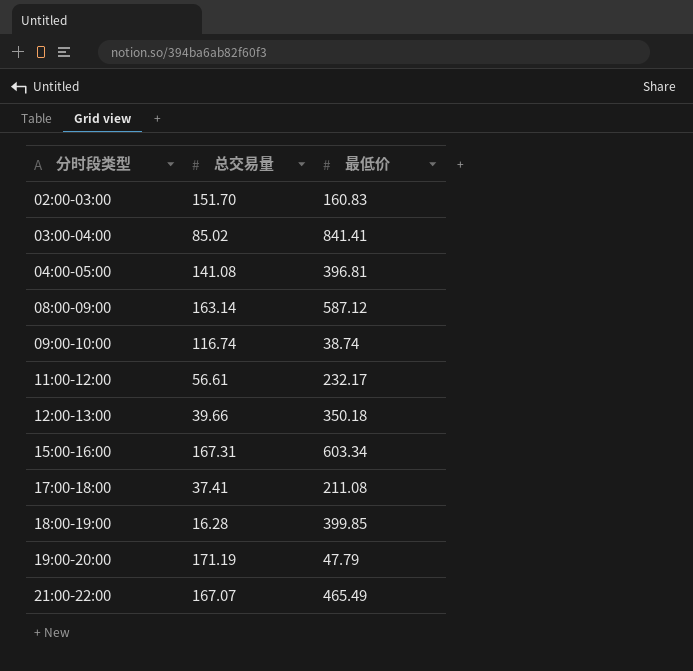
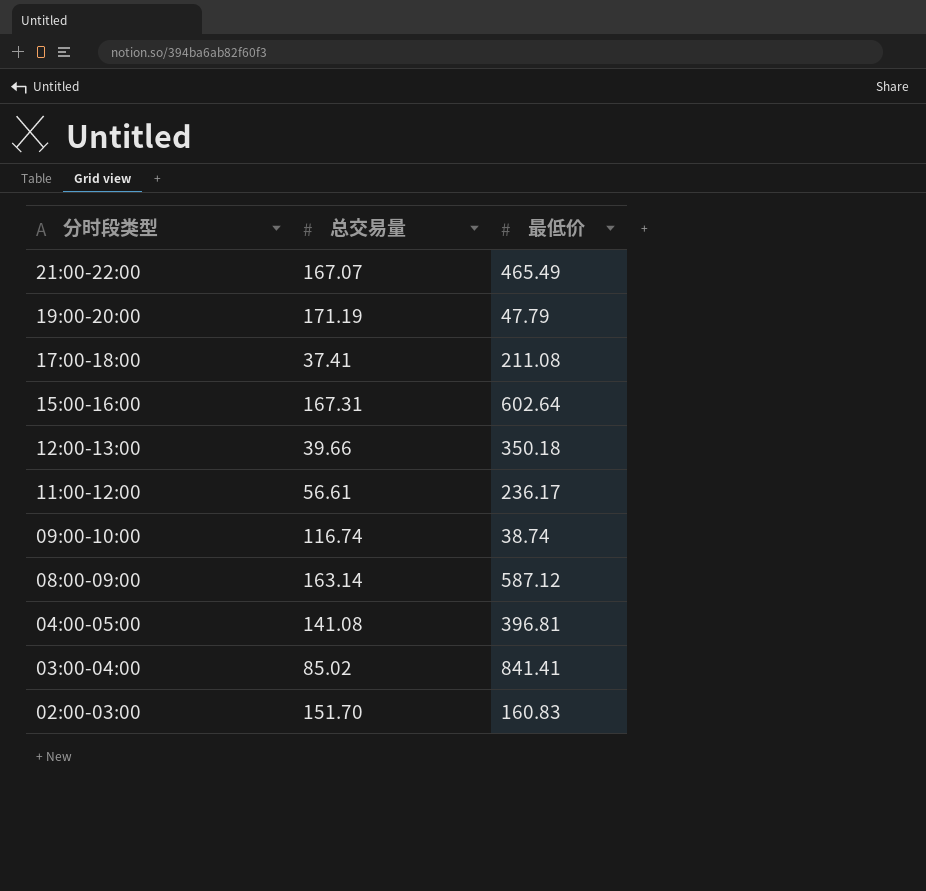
row order: 分时段类型 ascending -> 分时段类型 descending
row 18:00-19:00: 16.28 | 399.85 -> none
15:00-16:00 | 最低价: 603.34 -> 602.64
11:00-12:00 | 最低价: 232.17 -> 236.17

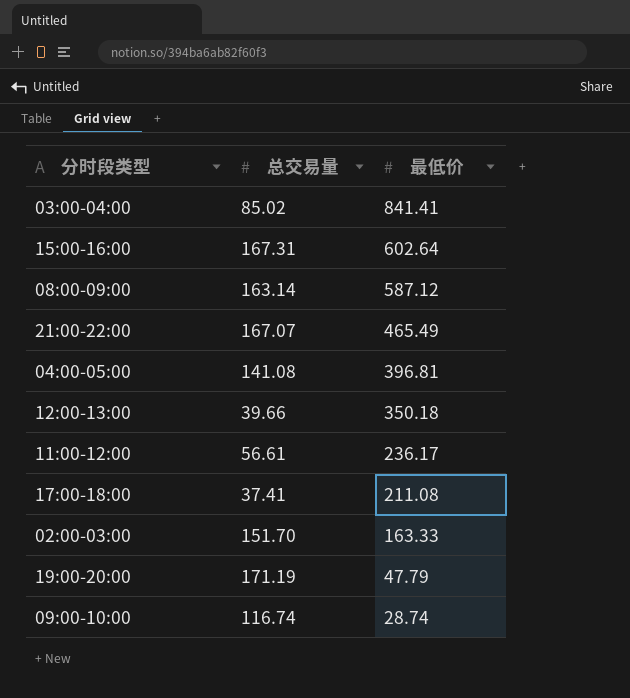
row order: 分时段类型 descending -> 最低价 descending
02:00-03:00 | 最低价: 160.83 -> 163.33
09:00-10:00 | 最低价: 38.74 -> 28.74

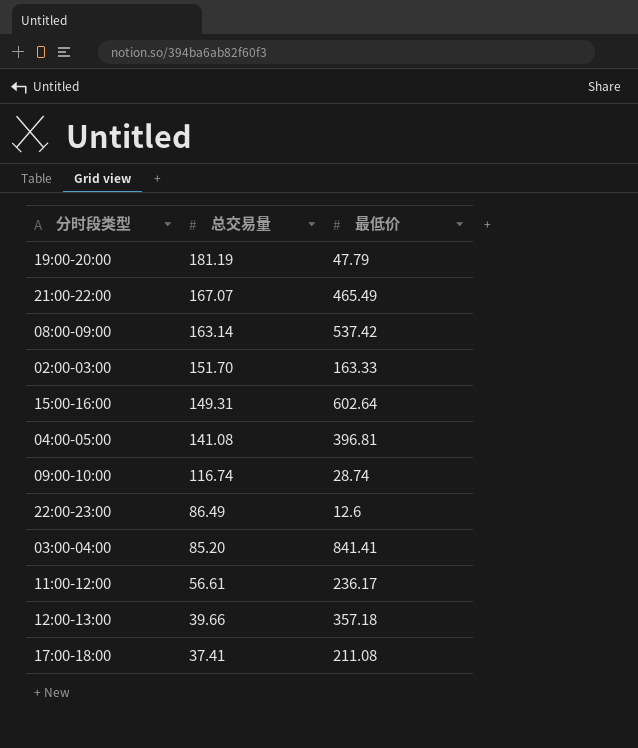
row order: 最低价 descending -> 总交易量 descending
19:00-20:00 | 总交易量: 171.19 -> 181.19
08:00-09:00 | 最低价: 587.12 -> 537.42
15:00-16:00 | 总交易量: 167.31 -> 149.31
row 22:00-23:00: none -> 86.49 | 12.6
03:00-04:00 | 总交易量: 85.02 -> 85.20
12:00-13:00 | 最低价: 350.18 -> 357.18

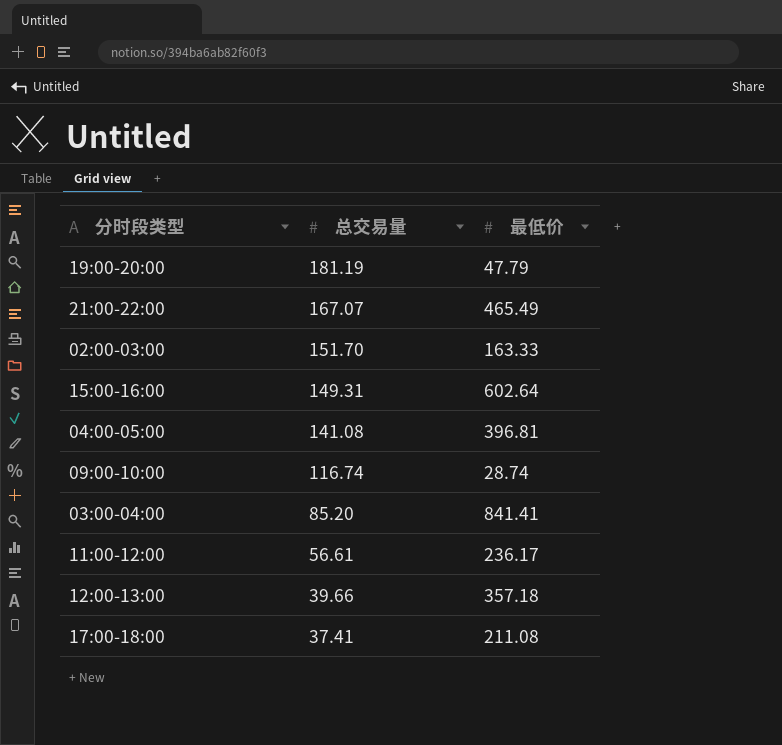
row 08:00-09:00: 163.14 | 537.42 -> none
row 22:00-23:00: 86.49 | 12.6 -> none

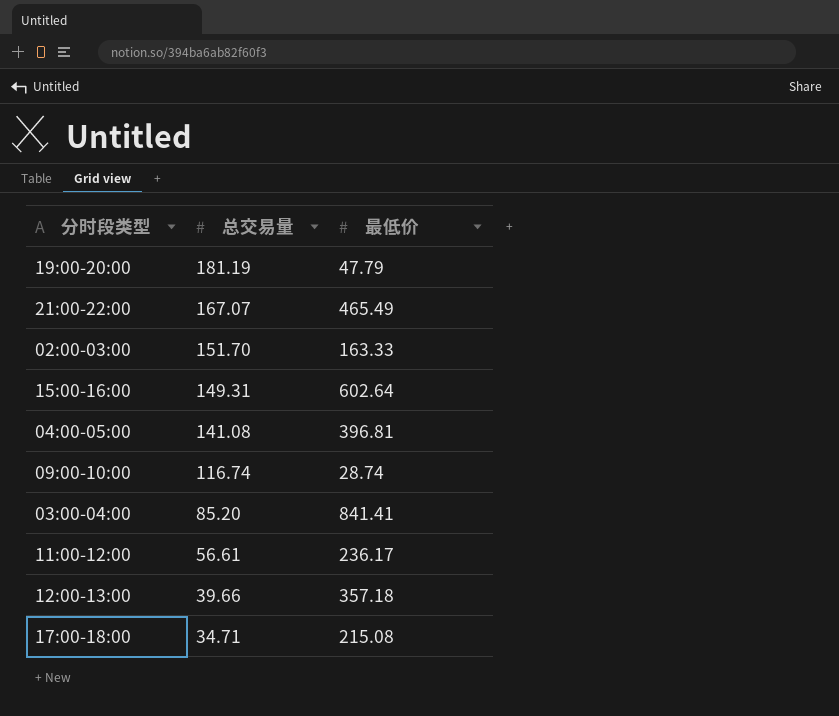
17:00-18:00 | 总交易量: 37.41 -> 34.71
17:00-18:00 | 最低价: 211.08 -> 215.08

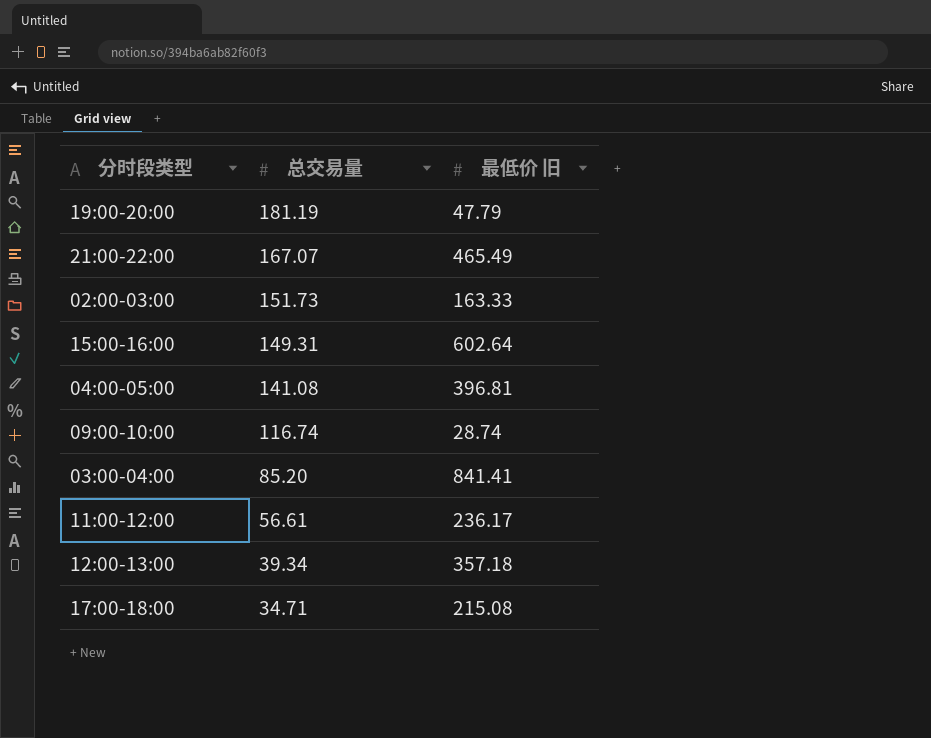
column name: 最低价 -> 最低价 旧
02:00-03:00 | 总交易量: 151.70 -> 151.73
12:00-13:00 | 总交易量: 39.66 -> 39.34

